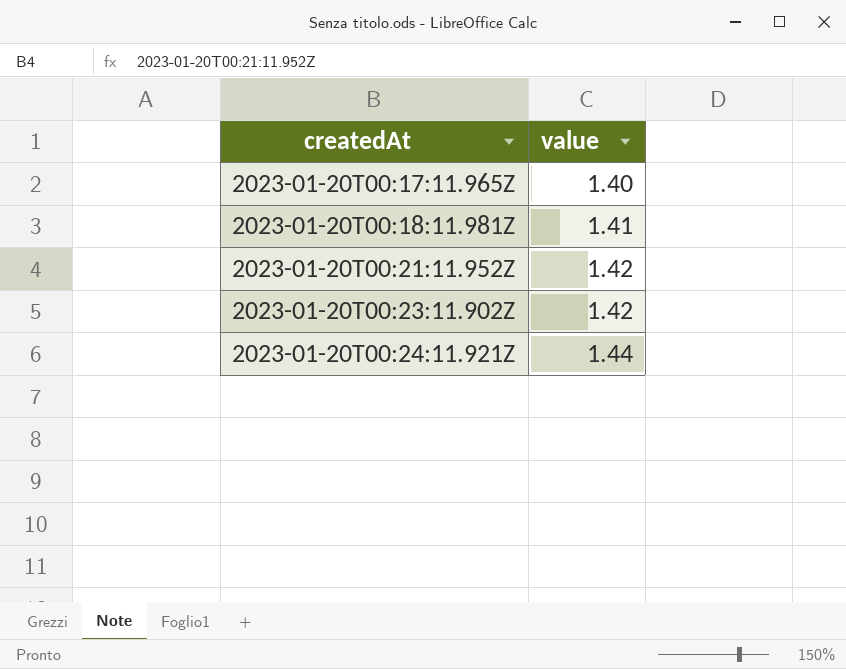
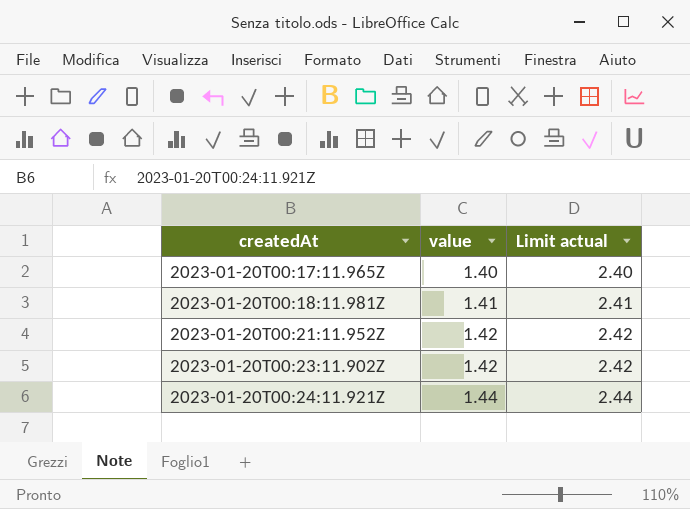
column Limit actual | formula: none -> [value] + 1

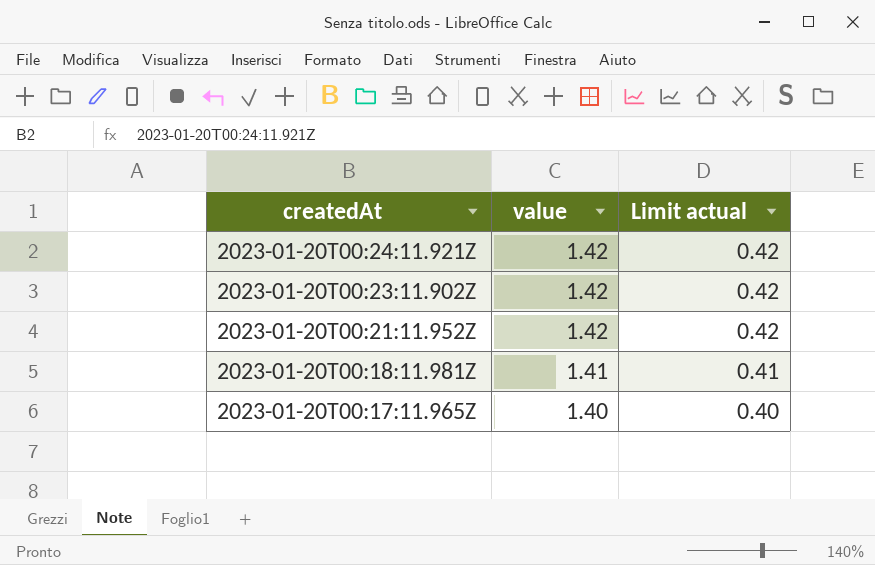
row order: createdAt ascending -> createdAt descending
column Limit actual | formula: [value] + 1 -> [value] - 1
2023-01-20T00:24:11.921Z | value: 1.44 -> 1.42

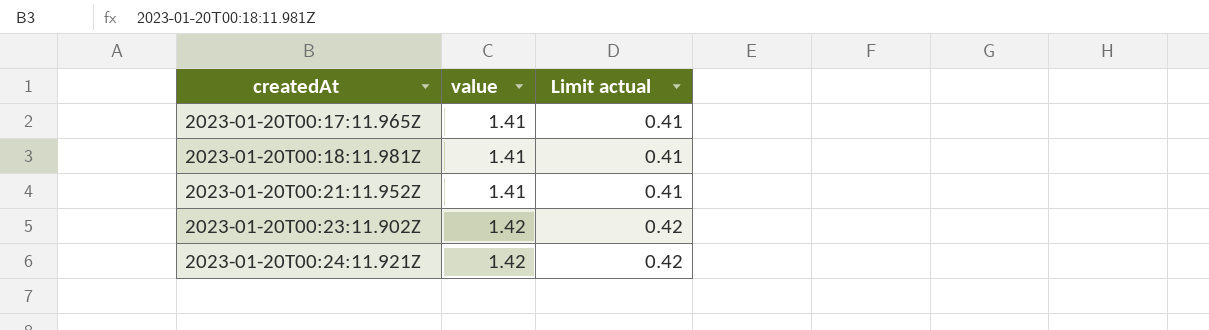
row order: createdAt descending -> createdAt ascending
2023-01-20T00:17:11.965Z | value: 1.40 -> 1.41
2023-01-20T00:17:11.965Z | Limit actual: 0.40 -> 0.41
2023-01-20T00:21:11.952Z | value: 1.42 -> 1.41
2023-01-20T00:21:11.952Z | Limit actual: 0.42 -> 0.41

